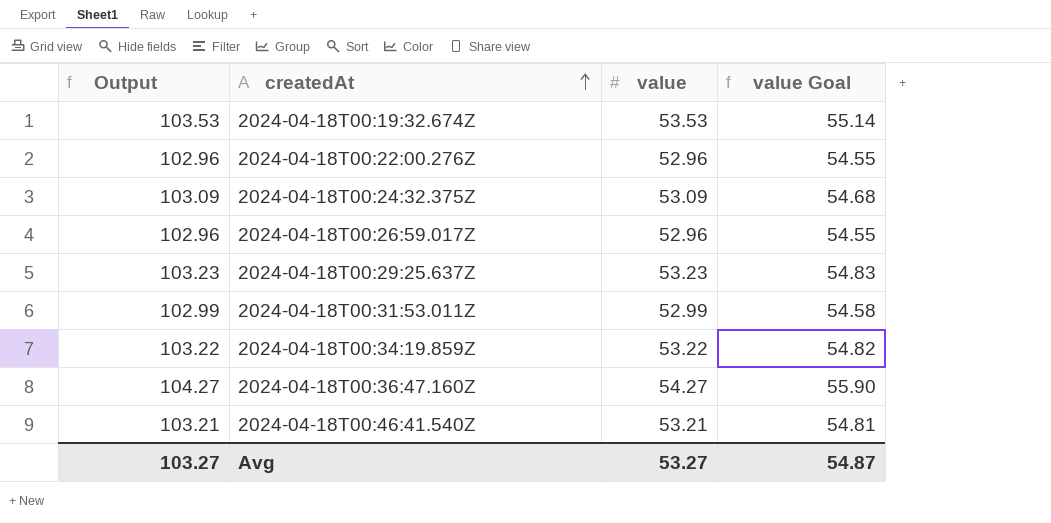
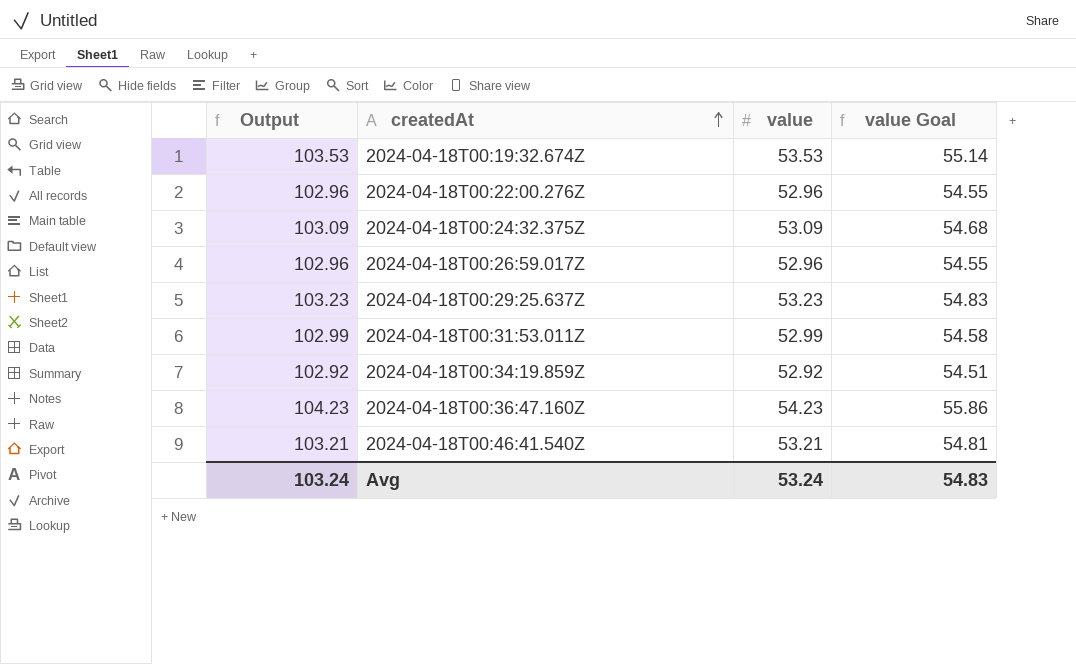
2024-04-18T00:34:19.859Z | Output: 103.22 -> 102.92
2024-04-18T00:34:19.859Z | value: 53.22 -> 52.92
2024-04-18T00:34:19.859Z | value Goal: 54.82 -> 54.51
2024-04-18T00:36:47.160Z | Output: 104.27 -> 104.23
2024-04-18T00:36:47.160Z | value: 54.27 -> 54.23
2024-04-18T00:36:47.160Z | value Goal: 55.90 -> 55.86
Avg | Output: 103.27 -> 103.24
Avg | value: 53.27 -> 53.24
Avg | value Goal: 54.87 -> 54.83

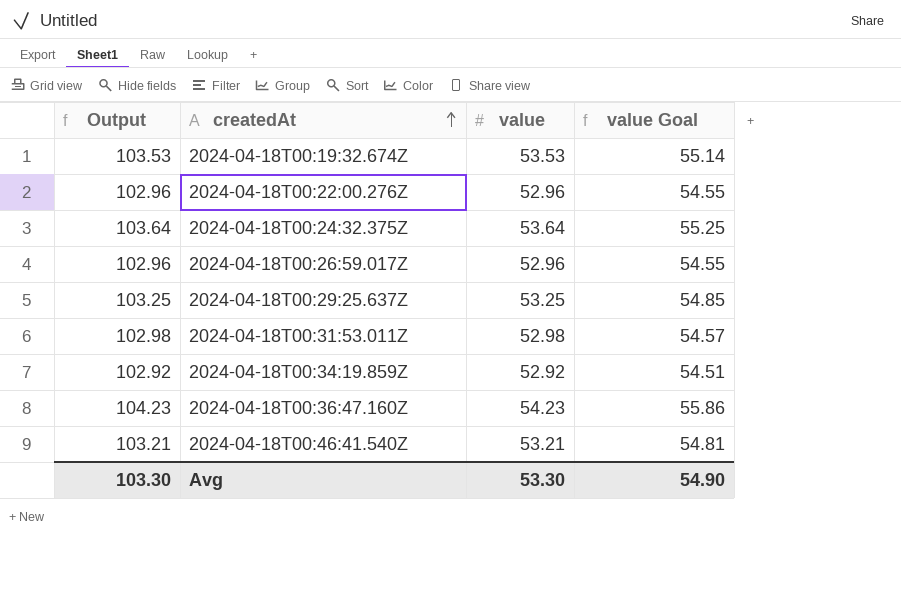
2024-04-18T00:24:32.375Z | Output: 103.09 -> 103.64
2024-04-18T00:24:32.375Z | value: 53.09 -> 53.64
2024-04-18T00:24:32.375Z | value Goal: 54.68 -> 55.25
2024-04-18T00:29:25.637Z | Output: 103.23 -> 103.25
2024-04-18T00:29:25.637Z | value: 53.23 -> 53.25
2024-04-18T00:29:25.637Z | value Goal: 54.83 -> 54.85
2024-04-18T00:31:53.011Z | Output: 102.99 -> 102.98
2024-04-18T00:31:53.011Z | value: 52.99 -> 52.98
2024-04-18T00:31:53.011Z | value Goal: 54.58 -> 54.57
Avg | Output: 103.24 -> 103.30
Avg | value: 53.24 -> 53.30
Avg | value Goal: 54.83 -> 54.90

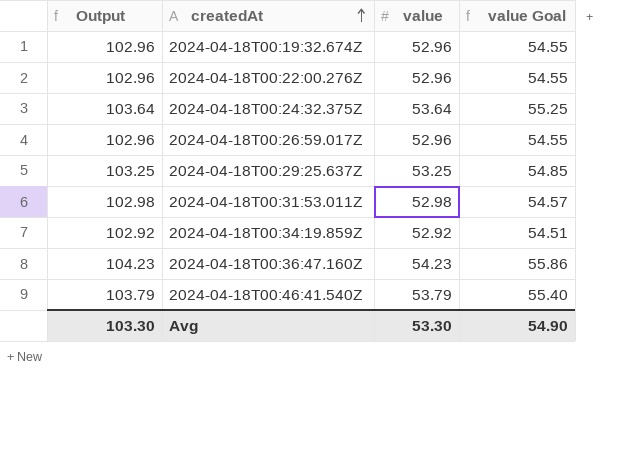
2024-04-18T00:19:32.674Z | Output: 103.53 -> 102.96
2024-04-18T00:19:32.674Z | value: 53.53 -> 52.96
2024-04-18T00:19:32.674Z | value Goal: 55.14 -> 54.55
2024-04-18T00:46:41.540Z | Output: 103.21 -> 103.79
2024-04-18T00:46:41.540Z | value: 53.21 -> 53.79
2024-04-18T00:46:41.540Z | value Goal: 54.81 -> 55.40

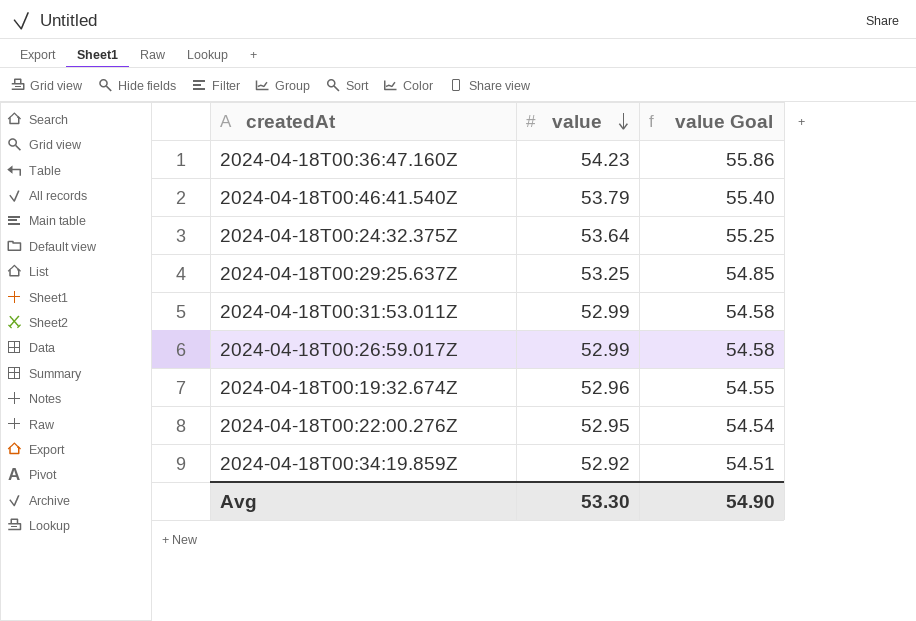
row order: createdAt ascending -> value descending
column Output | formula: [value] + 50 -> none
2024-04-18T00:31:53.011Z | value: 52.98 -> 52.99
2024-04-18T00:31:53.011Z | value Goal: 54.57 -> 54.58
2024-04-18T00:26:59.017Z | value: 52.96 -> 52.99
2024-04-18T00:26:59.017Z | value Goal: 54.55 -> 54.58
2024-04-18T00:22:00.276Z | value: 52.96 -> 52.95
2024-04-18T00:22:00.276Z | value Goal: 54.55 -> 54.54

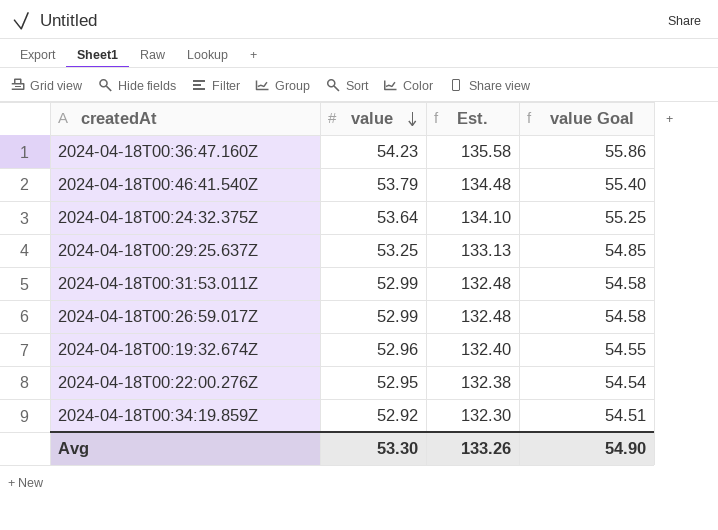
column Est. | formula: none -> [value] * 2.5

